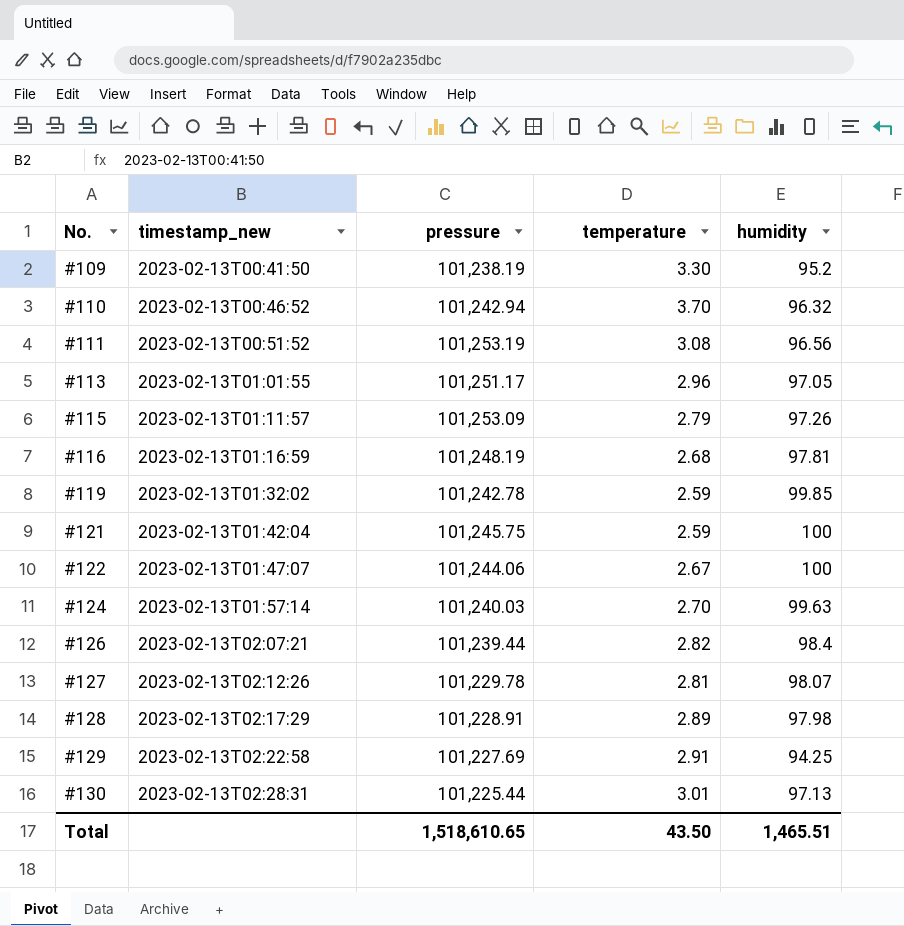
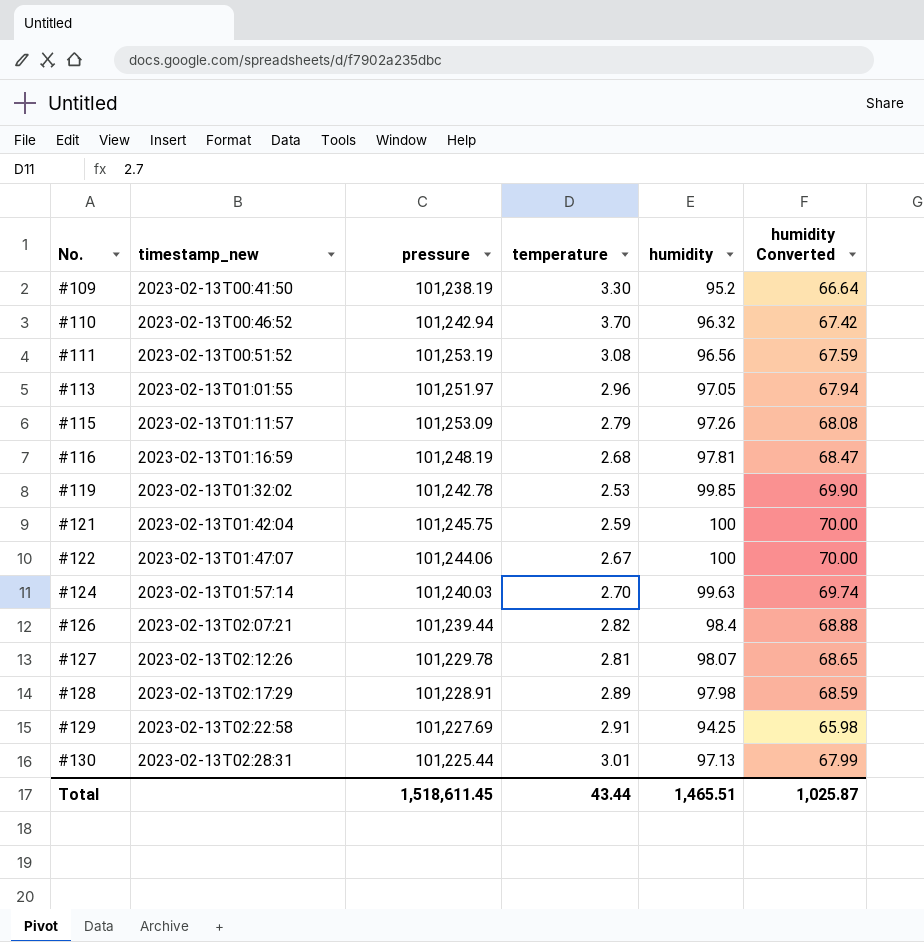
column humidity Converted | formula: none -> [humidity] * 0.7
#113 | pressure: 101,251.17 -> 101,251.97
#119 | temperature: 2.59 -> 2.53
Total | pressure: 1,518,610.65 -> 1,518,611.45
Total | temperature: 43.50 -> 43.44

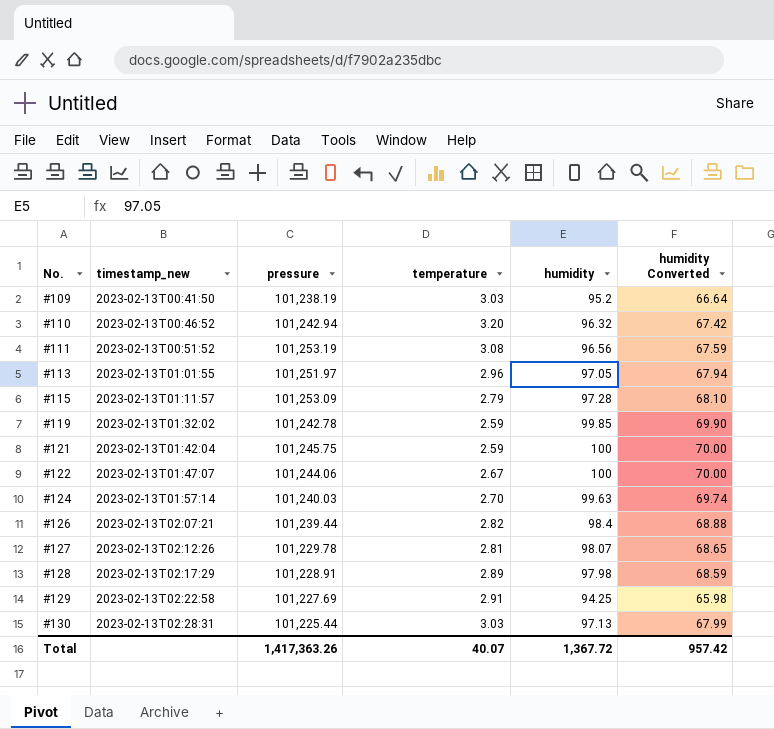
row #116: 2023-02-13T01:16:59 | 101,248.19 | 2.68 | 97.81 | 68.47 -> none
#109 | temperature: 3.30 -> 3.03
#110 | temperature: 3.70 -> 3.20
#115 | humidity: 97.26 -> 97.28
#115 | humidity Converted: 68.08 -> 68.10
#119 | temperature: 2.53 -> 2.59
#130 | temperature: 3.01 -> 3.03
Total | pressure: 1,518,611.45 -> 1,417,363.26
Total | temperature: 43.44 -> 40.07
Total | humidity: 1,465.51 -> 1,367.72
Total | humidity Converted: 1,025.87 -> 957.42

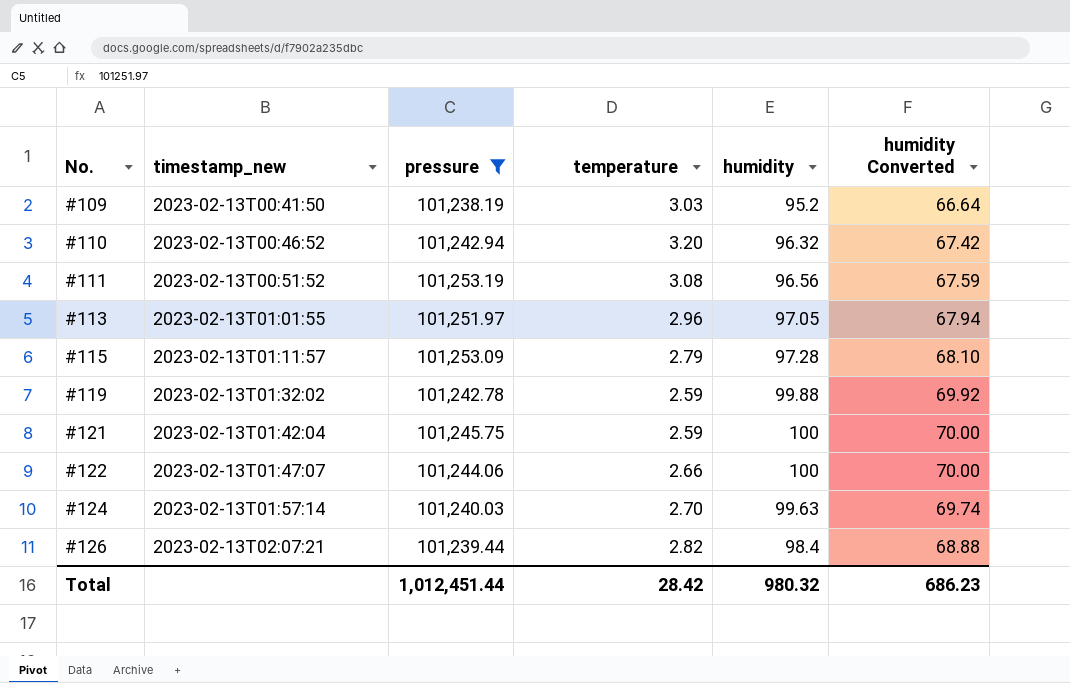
filter: none -> pressure >= 101,238.19
#119 | humidity: 99.85 -> 99.88
#119 | humidity Converted: 69.90 -> 69.92
#122 | temperature: 2.67 -> 2.66
Total | pressure: 1,417,363.26 -> 1,012,451.44
Total | temperature: 40.07 -> 28.42
Total | humidity: 1,367.72 -> 980.32
Total | humidity Converted: 957.42 -> 686.23

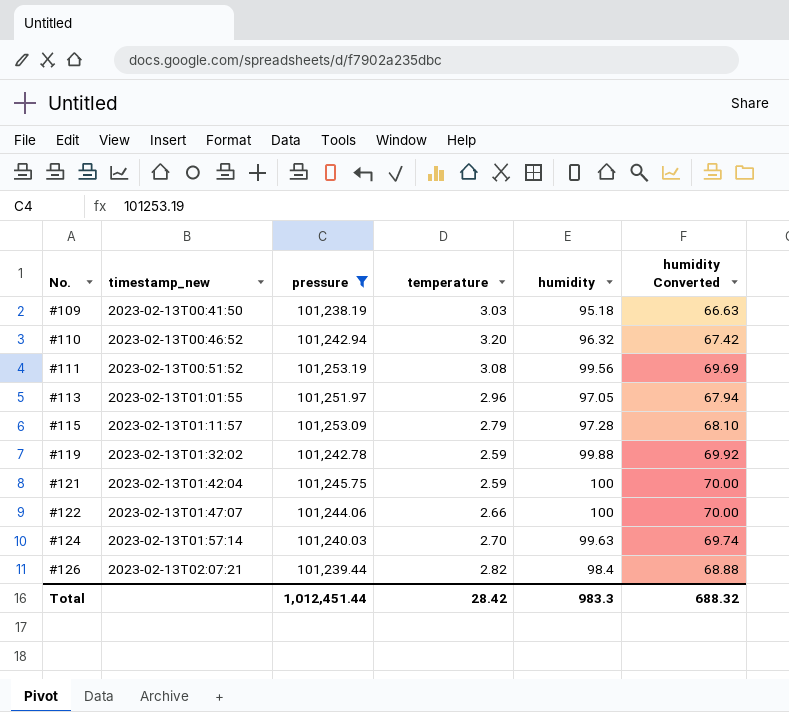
#109 | humidity: 95.2 -> 95.18
#109 | humidity Converted: 66.64 -> 66.63
#111 | humidity: 96.56 -> 99.56
#111 | humidity Converted: 67.59 -> 69.69
Total | humidity: 980.32 -> 983.3
Total | humidity Converted: 686.23 -> 688.32

